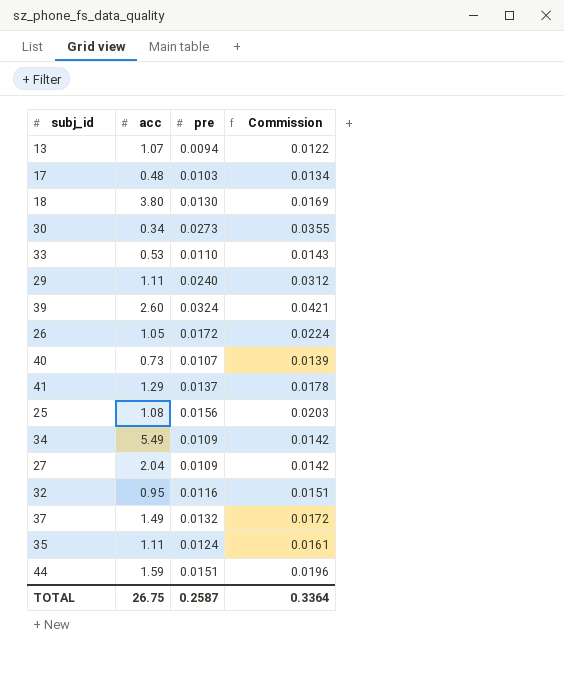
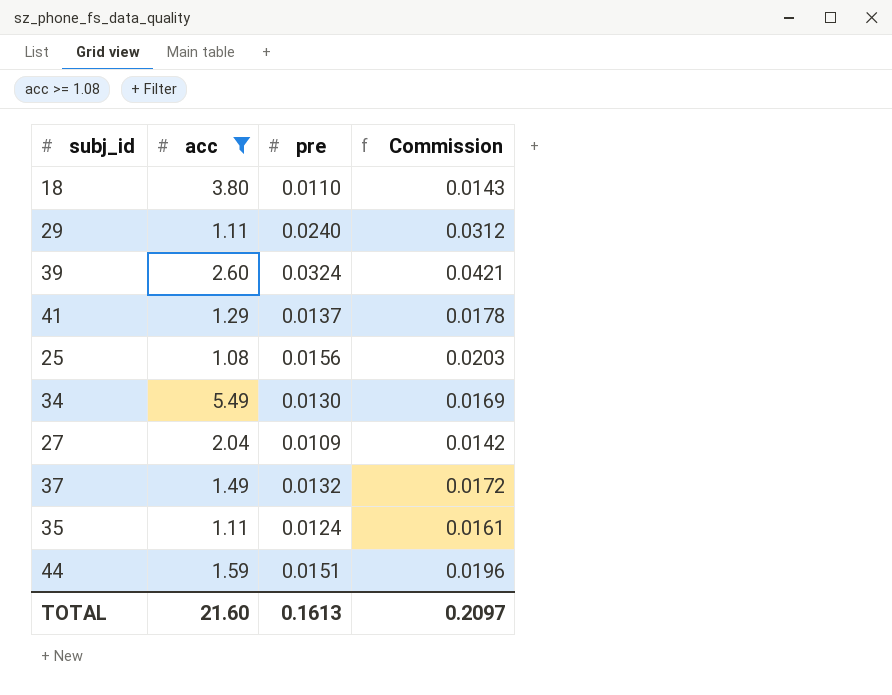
filter: none -> acc >= 1.08
18 | pre: 0.0130 -> 0.0110
18 | Commission: 0.0169 -> 0.0143
34 | pre: 0.0109 -> 0.0130
34 | Commission: 0.0142 -> 0.0169
TOTAL | acc: 26.75 -> 21.60
TOTAL | pre: 0.2587 -> 0.1613
TOTAL | Commission: 0.3364 -> 0.2097

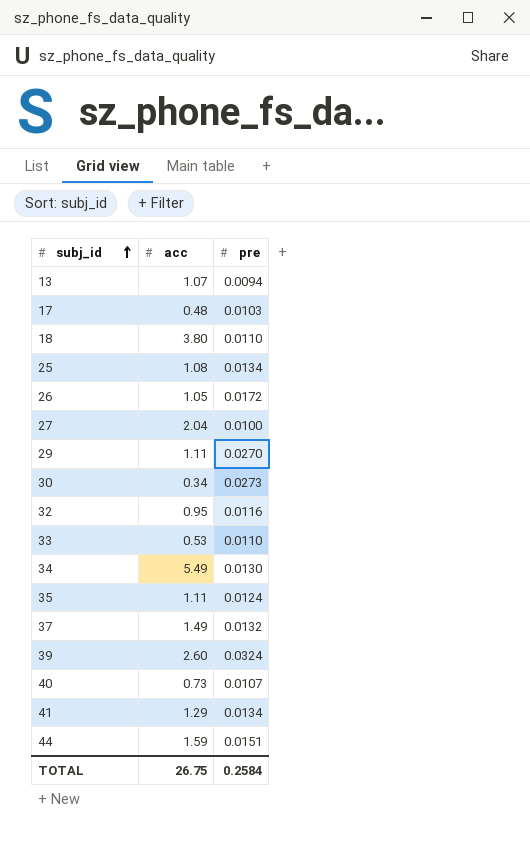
filter: acc >= 1.08 -> none
row order: none -> subj_id ascending
column Commission | formula: [pre] * 1.3 -> none
25 | pre: 0.0156 -> 0.0134
27 | pre: 0.0109 -> 0.0100
29 | pre: 0.0240 -> 0.0270
41 | pre: 0.0137 -> 0.0134
TOTAL | acc: 21.60 -> 26.75
TOTAL | pre: 0.1613 -> 0.2584

